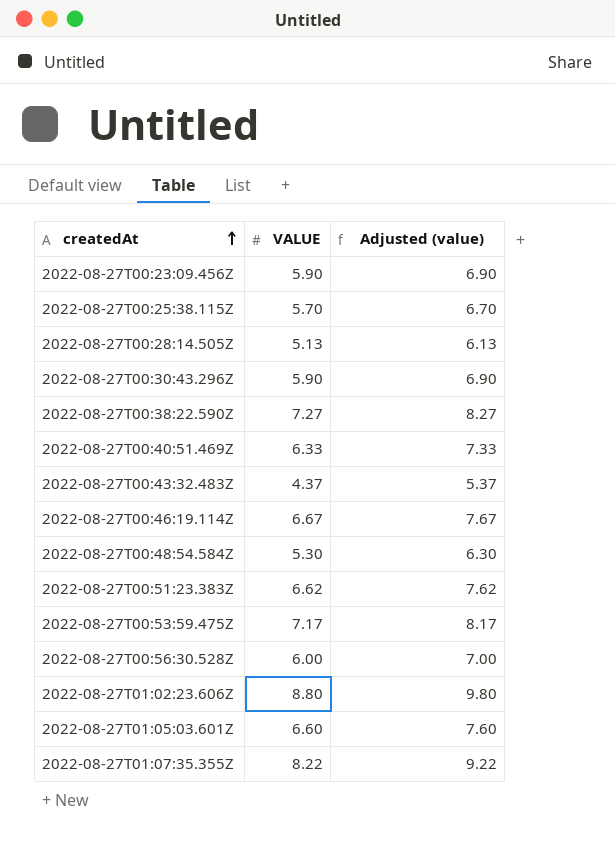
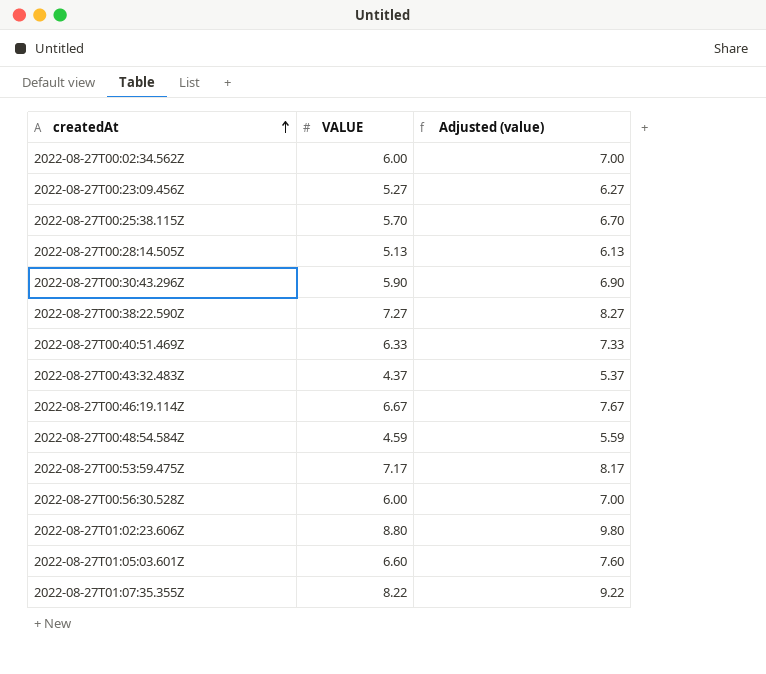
row 2022-08-27T00:51:23.383Z: 6.62 | 7.62 -> none
row 2022-08-27T00:02:34.562Z: none -> 6.00 | 7.00
2022-08-27T00:23:09.456Z | VALUE: 5.90 -> 5.27
2022-08-27T00:23:09.456Z | Adjusted (value): 6.90 -> 6.27
2022-08-27T00:48:54.584Z | VALUE: 5.30 -> 4.59
2022-08-27T00:48:54.584Z | Adjusted (value): 6.30 -> 5.59

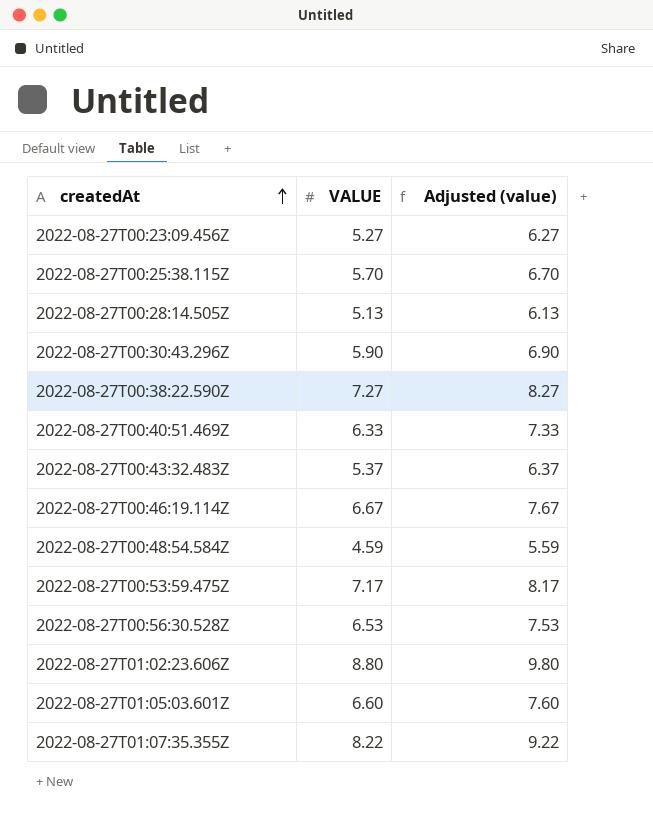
row 2022-08-27T00:02:34.562Z: 6.00 | 7.00 -> none
2022-08-27T00:43:32.483Z | VALUE: 4.37 -> 5.37
2022-08-27T00:43:32.483Z | Adjusted (value): 5.37 -> 6.37
2022-08-27T00:56:30.528Z | VALUE: 6.00 -> 6.53
2022-08-27T00:56:30.528Z | Adjusted (value): 7.00 -> 7.53

